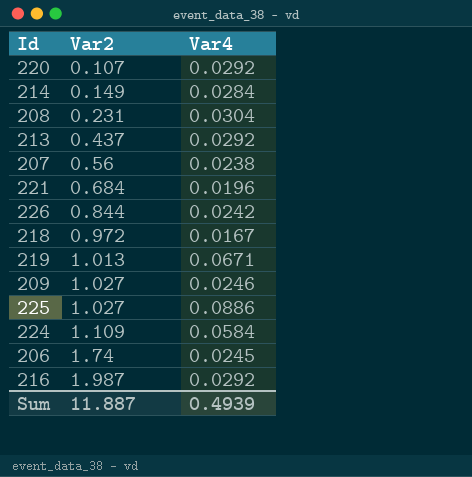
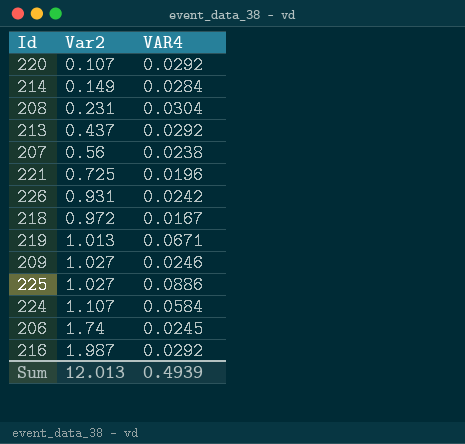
column name: Var4 -> VAR4
221 | Var2: 0.684 -> 0.725
226 | Var2: 0.844 -> 0.931
224 | Var2: 1.109 -> 1.107
Sum | Var2: 11.887 -> 12.013

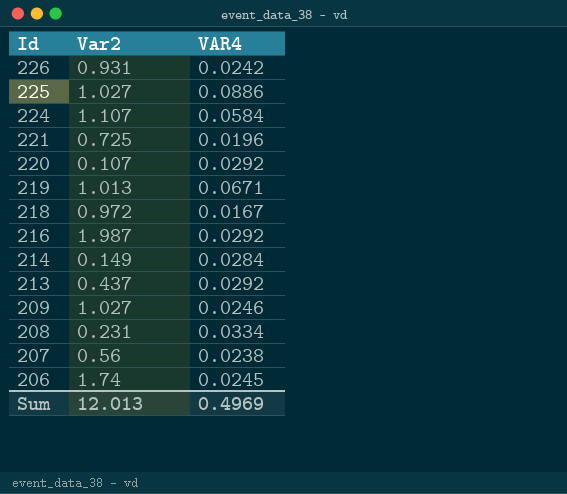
row order: Var2 ascending -> Id descending
208 | VAR4: 0.0304 -> 0.0334
Sum | VAR4: 0.4939 -> 0.4969

